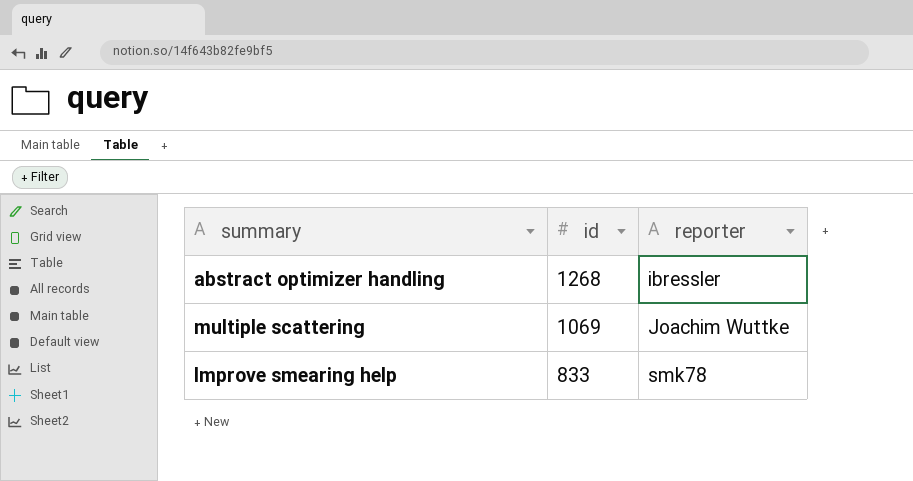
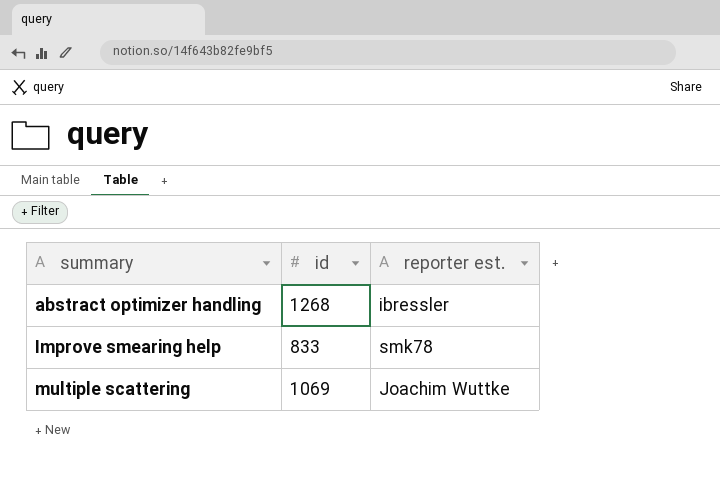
row order: id descending -> summary ascending
column name: reporter -> reporter est.

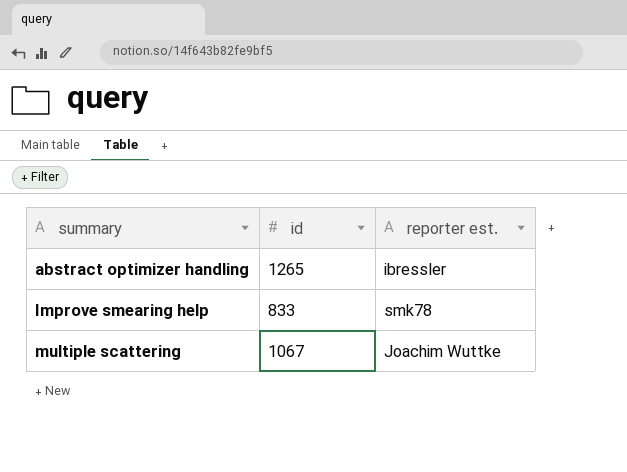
abstract optimizer handling | id: 1268 -> 1265
multiple scattering | id: 1069 -> 1067

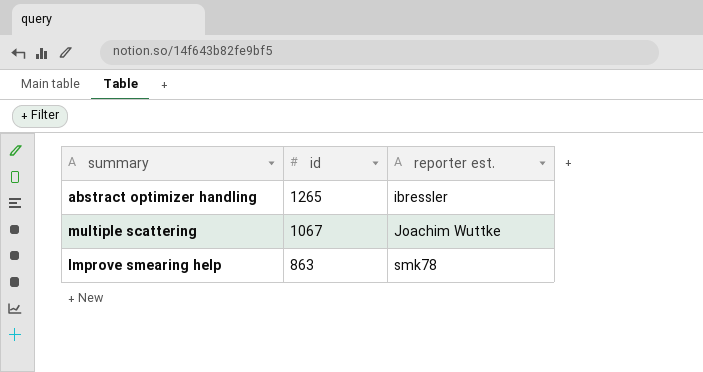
row order: summary ascending -> id descending
Improve smearing help | id: 833 -> 863

